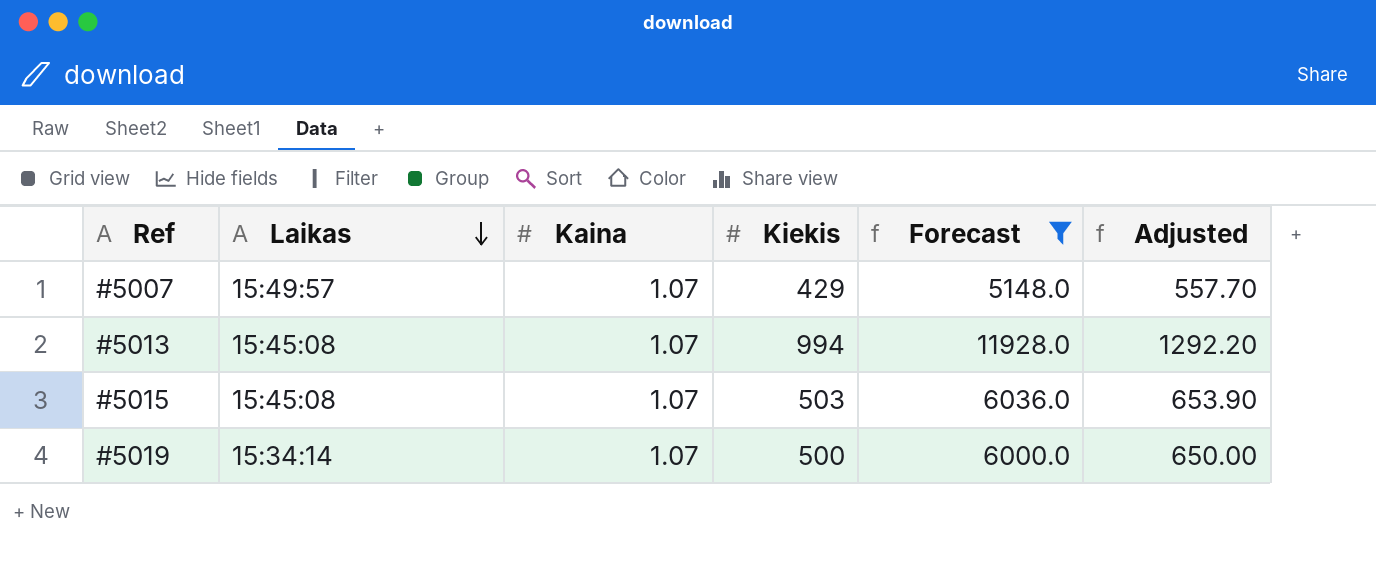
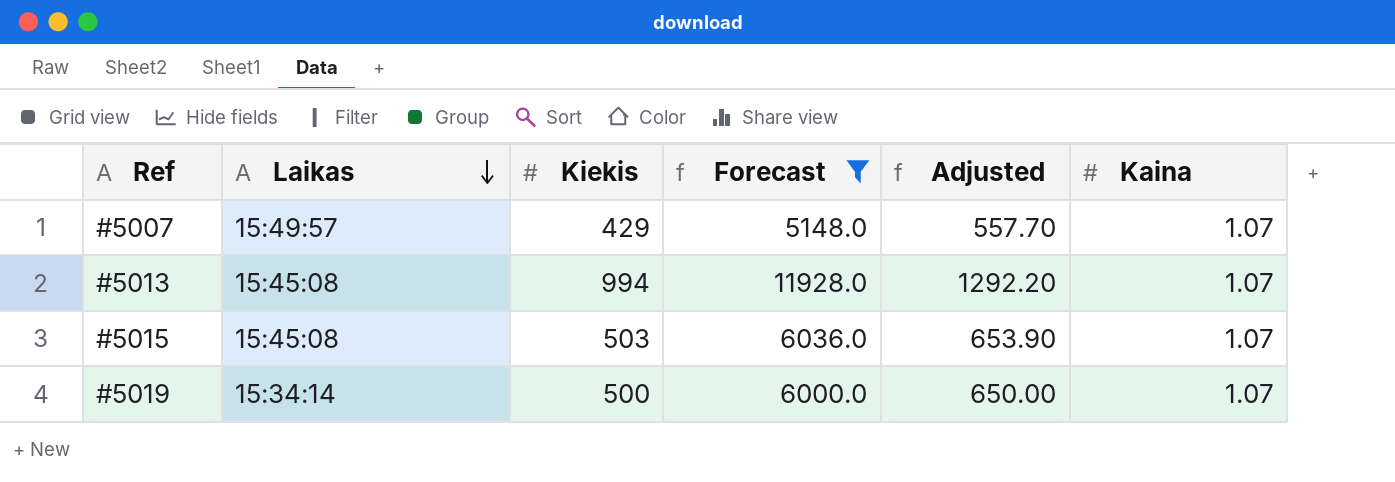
column Kaina | position: 3 -> 6

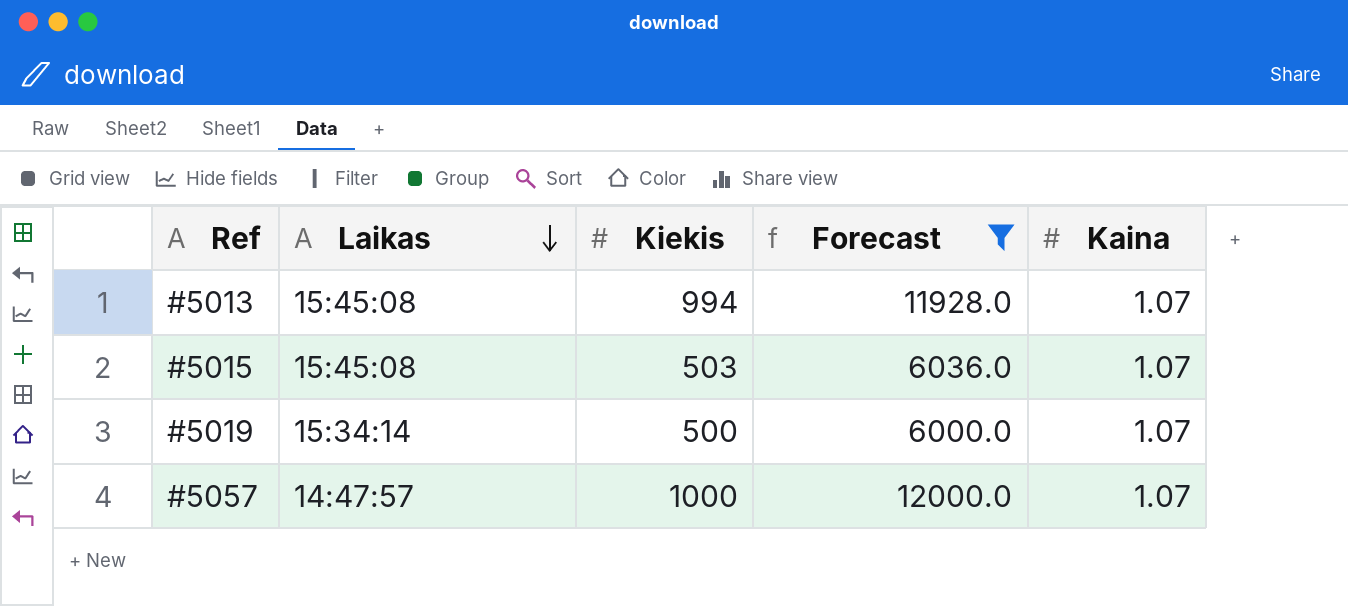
column Adjusted | formula: [Kiekis] * 1.3 -> none
row #5007: 15:49:57 | 429 | 5148.0 | 557.70 | 1.07 -> none
row #5057: none -> 14:47:57 | 1000 | 12000.0 | 1.07

